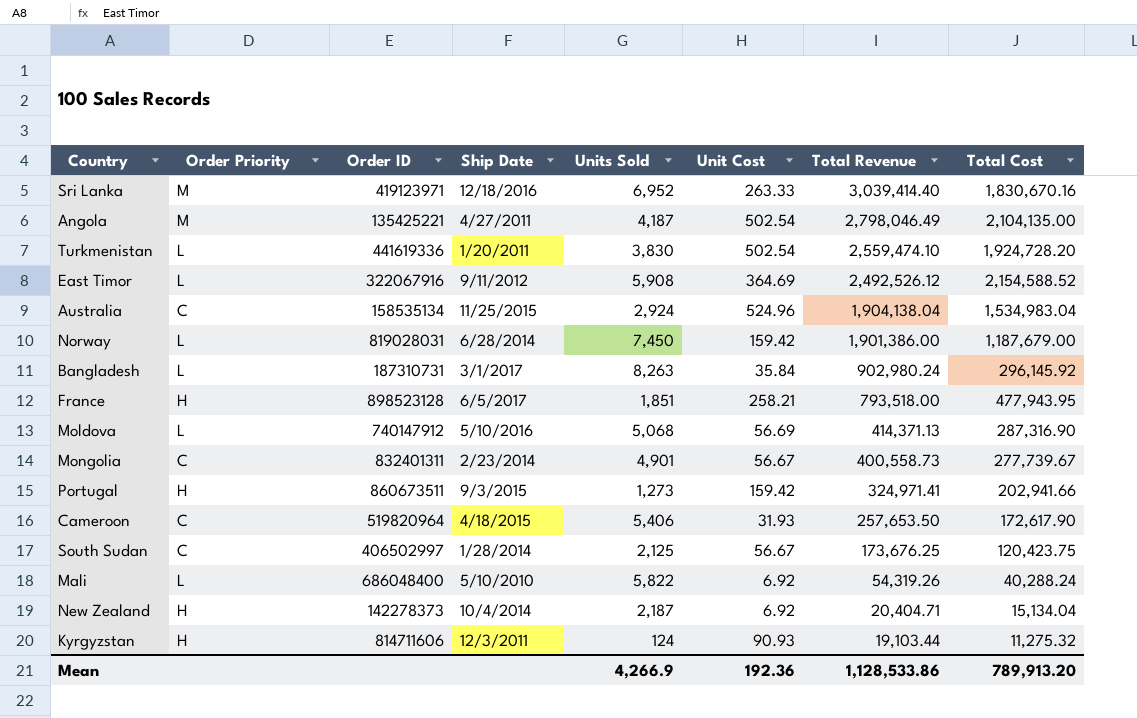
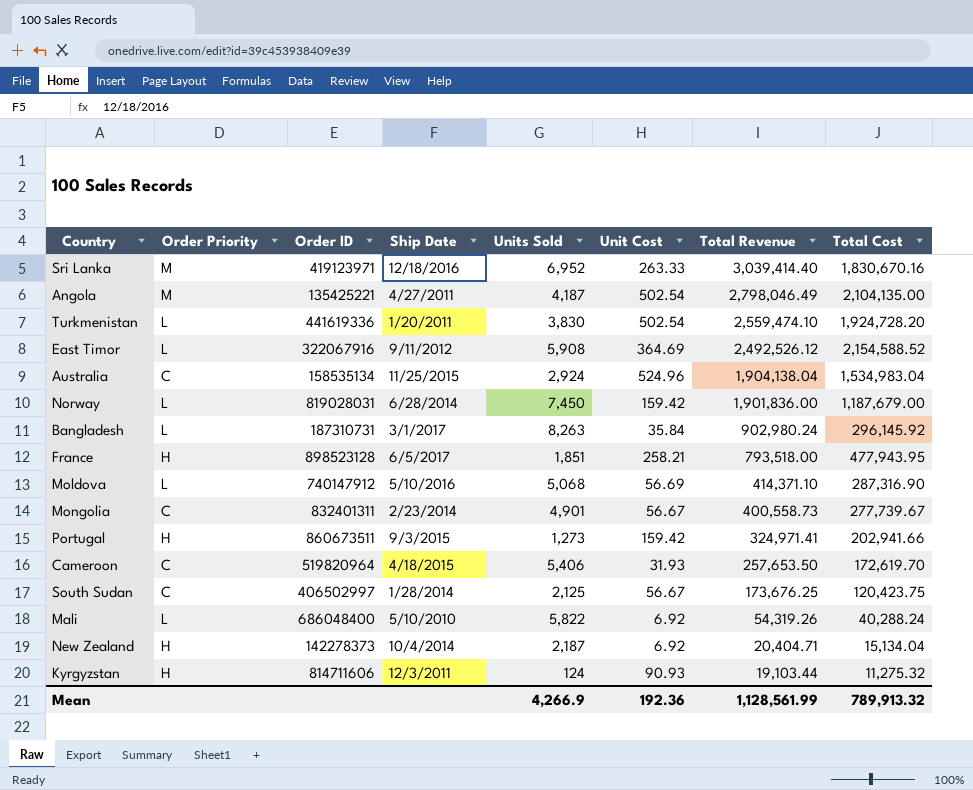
Norway | Total Revenue: 1,901,386.00 -> 1,901,836.00
Moldova | Total Revenue: 414,371.13 -> 414,371.10
Cameroon | Total Cost: 172,617.90 -> 172,619.70
Mean | Total Revenue: 1,128,533.86 -> 1,128,561.99
Mean | Total Cost: 789,913.20 -> 789,913.32

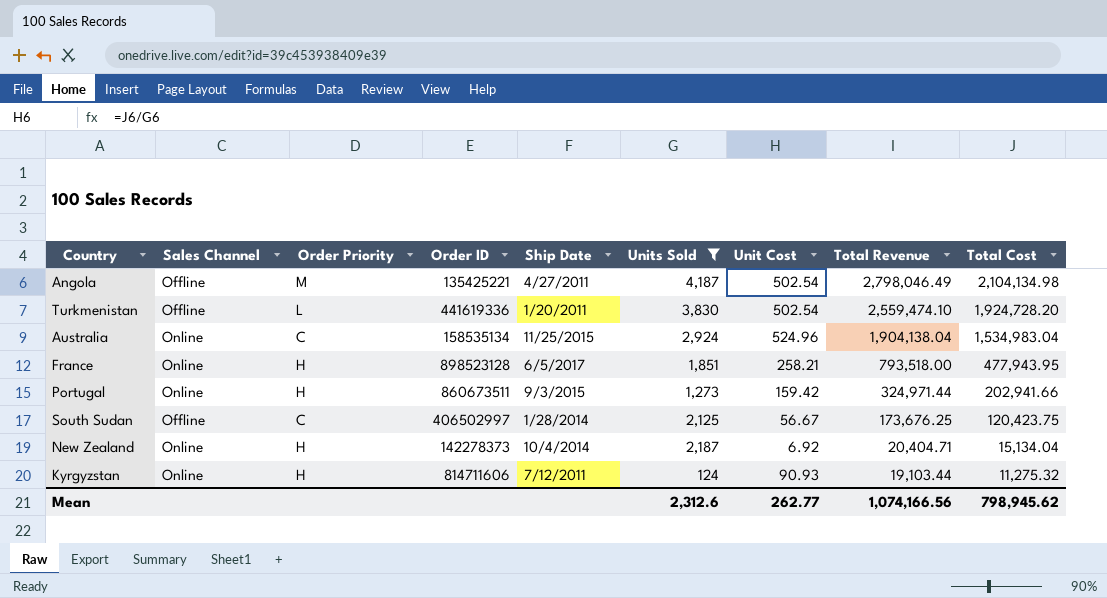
filter: none -> Units Sold <= 4,187
column Sales Channel | position: none -> 2
Angola | Total Cost: 2,104,135.00 -> 2,104,134.98
Portugal | Total Revenue: 324,971.41 -> 324,971.44
Kyrgyzstan | Ship Date: 12/3/2011 -> 7/12/2011
Mean | Units Sold: 4,266.9 -> 2,312.6
Mean | Unit Cost: 192.36 -> 262.77
Mean | Total Revenue: 1,128,561.99 -> 1,074,166.56
Mean | Total Cost: 789,913.32 -> 798,945.62

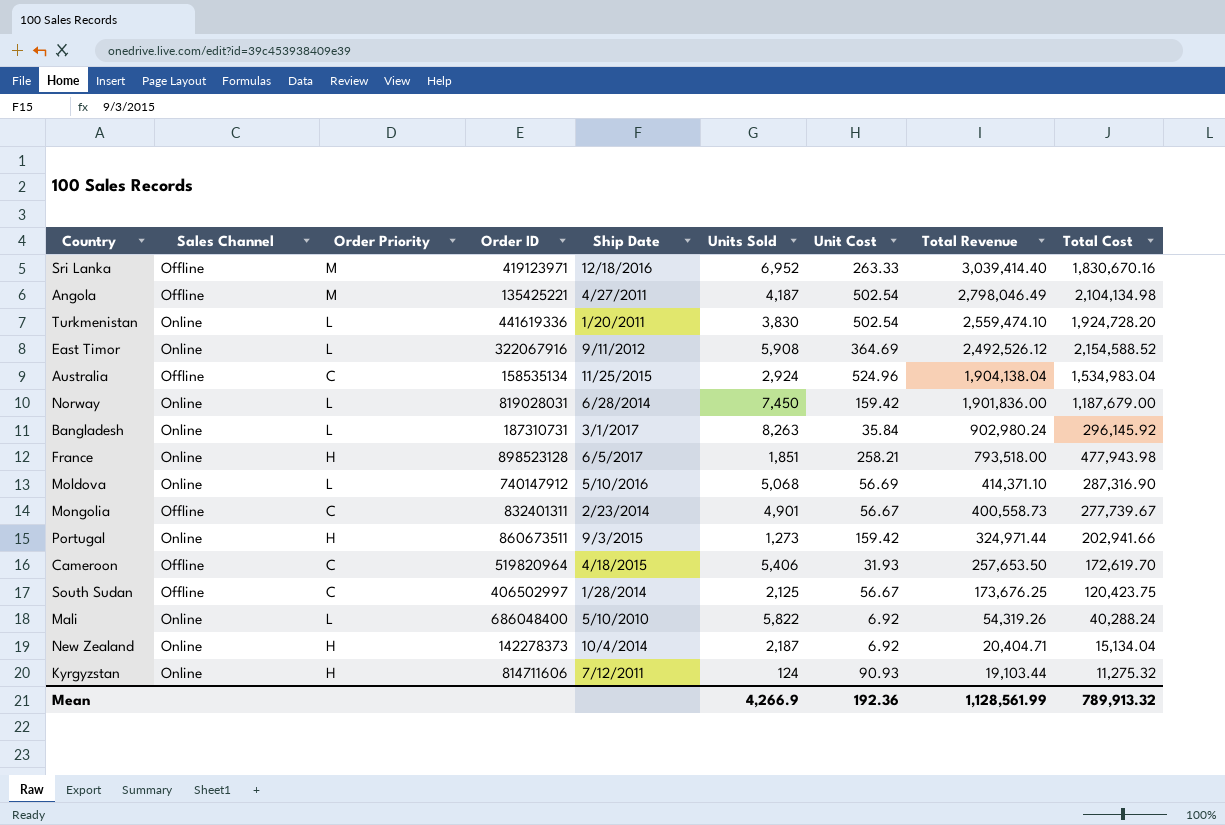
filter: Units Sold <= 4,187 -> none
Turkmenistan | Sales Channel: Offline -> Online
Australia | Sales Channel: Online -> Offline
France | Total Cost: 477,943.95 -> 477,943.98
Mean | Units Sold: 2,312.6 -> 4,266.9
Mean | Unit Cost: 262.77 -> 192.36
Mean | Total Revenue: 1,074,166.56 -> 1,128,561.99
Mean | Total Cost: 798,945.62 -> 789,913.32

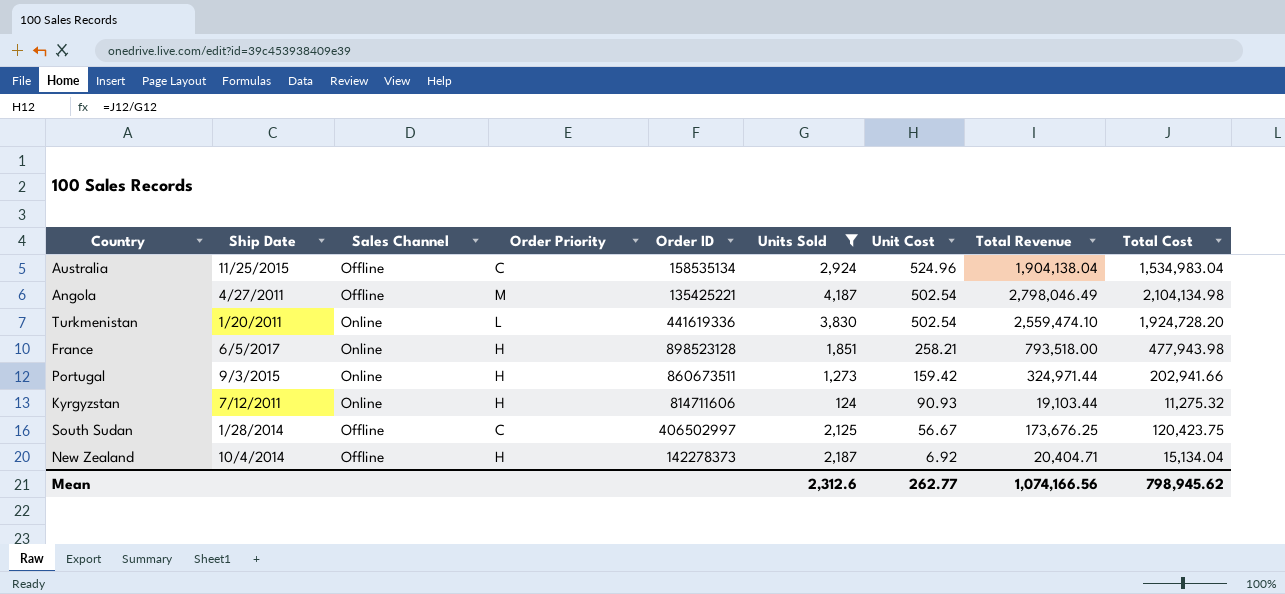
filter: none -> Units Sold <= 4,187
row order: Total Revenue descending -> Unit Cost descending
column Ship Date | position: 5 -> 2
New Zealand | Sales Channel: Online -> Offline
Mean | Units Sold: 4,266.9 -> 2,312.6
Mean | Unit Cost: 192.36 -> 262.77
Mean | Total Revenue: 1,128,561.99 -> 1,074,166.56
Mean | Total Cost: 789,913.32 -> 798,945.62

